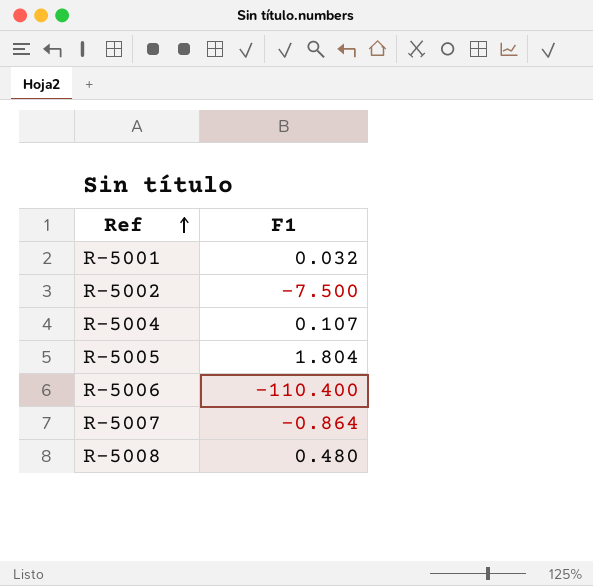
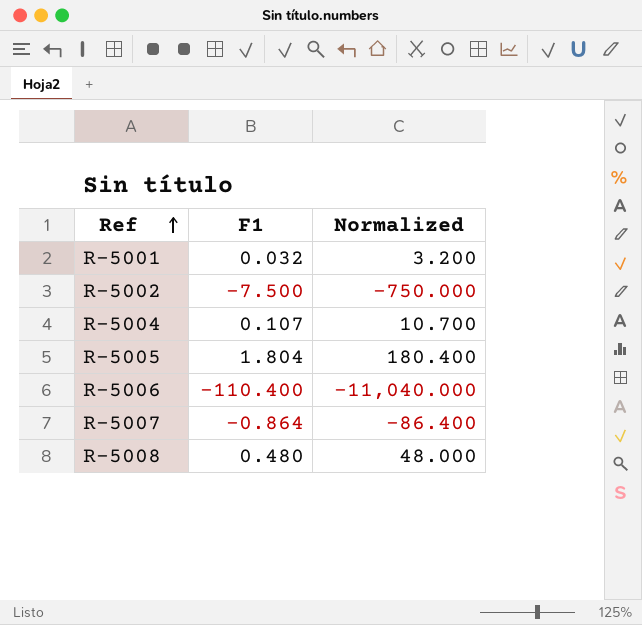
column Normalized | formula: none -> [F1] * 100

